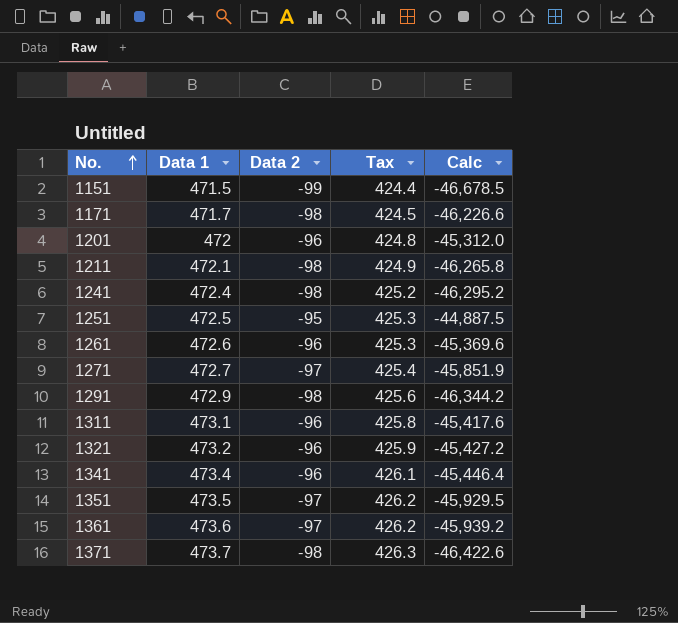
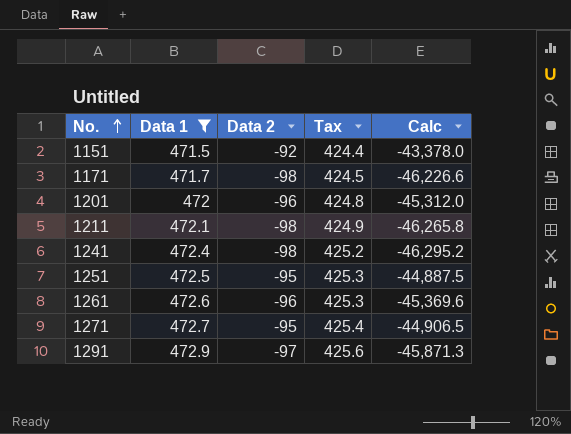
filter: none -> Data 1 <= 472.9
1151 | Data 2: -99 -> -92
1151 | Calc: -46,678.5 -> -43,378.0
1271 | Data 2: -97 -> -95
1271 | Calc: -45,851.9 -> -44,906.5
1291 | Data 2: -98 -> -97
1291 | Calc: -46,344.2 -> -45,871.3

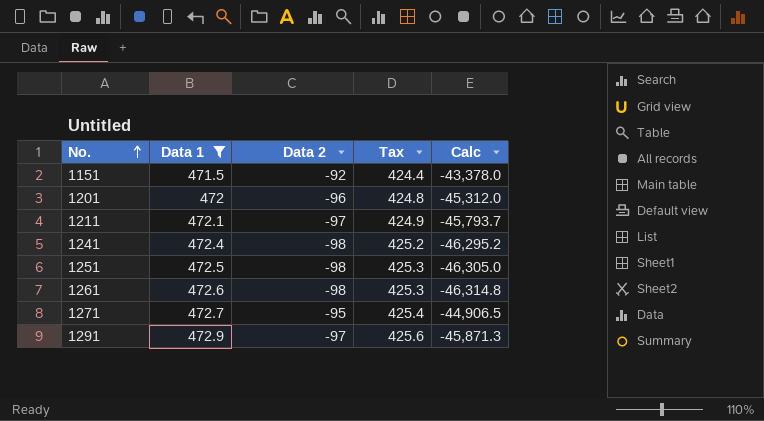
row 1171: 471.7 | -98 | 424.5 | -46,226.6 -> none
1211 | Data 2: -98 -> -97
1211 | Calc: -46,265.8 -> -45,793.7
1251 | Data 2: -95 -> -98
1251 | Calc: -44,887.5 -> -46,305.0
1261 | Data 2: -96 -> -98
1261 | Calc: -45,369.6 -> -46,314.8

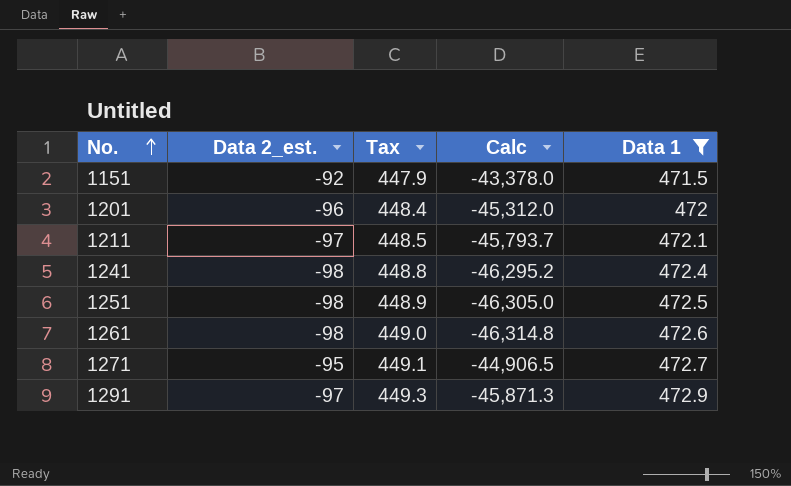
column name: Data 2 -> Data 2_est.
column Tax | formula: [Data 1] * 0.9 -> [Data 1] * 0.95
column Data 1 | position: 2 -> 5

